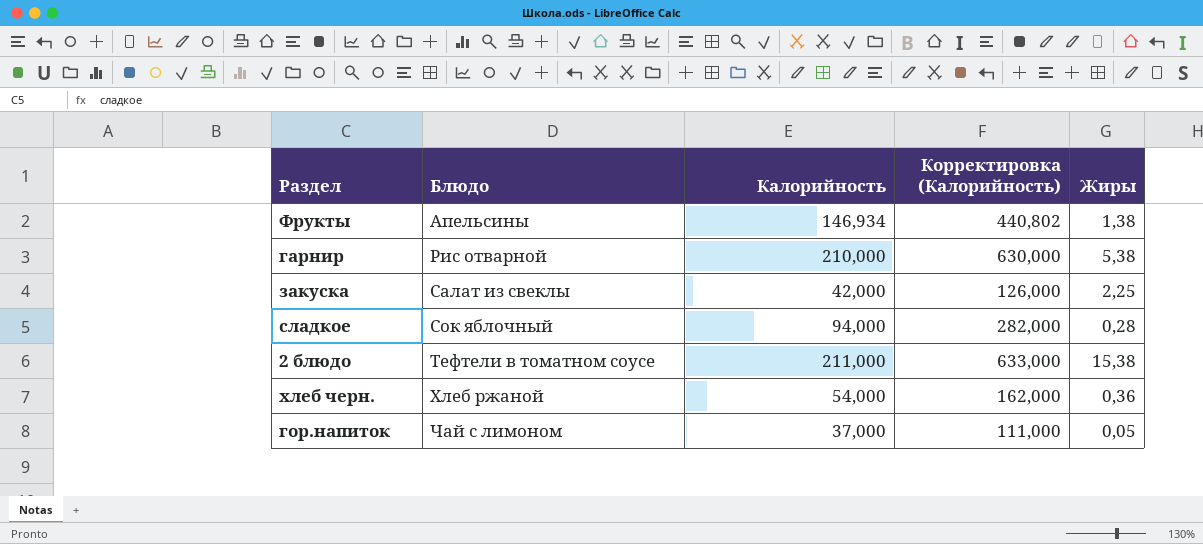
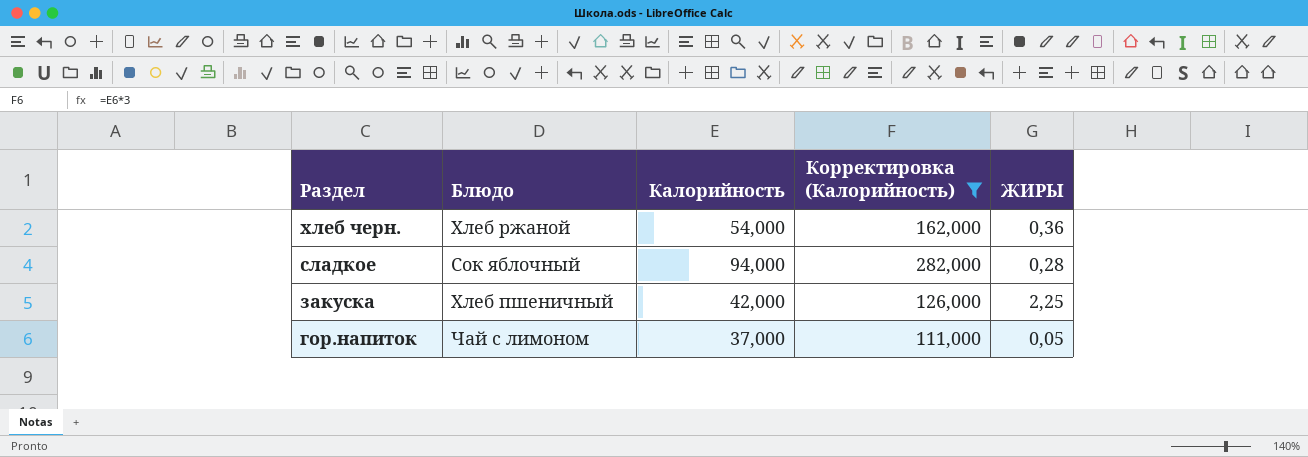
filter: none -> Корректировка (Калорийность) <= 282,000
row order: Блюдо ascending -> Раздел descending
column name: Жиры -> ЖИРЫ
закуска | Блюдо: Салат из свеклы -> Хлеб пшеничный

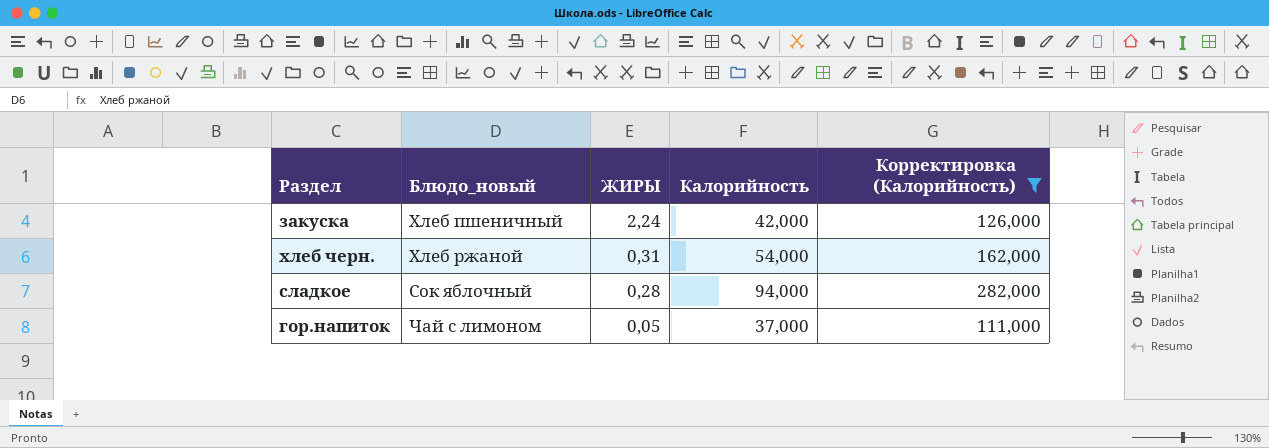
row order: Раздел descending -> ЖИРЫ descending
column name: Блюдо -> Блюдо_новый
column ЖИРЫ | position: 5 -> 3
закуска | ЖИРЫ: 2,25 -> 2,24
хлеб черн. | ЖИРЫ: 0,36 -> 0,31

